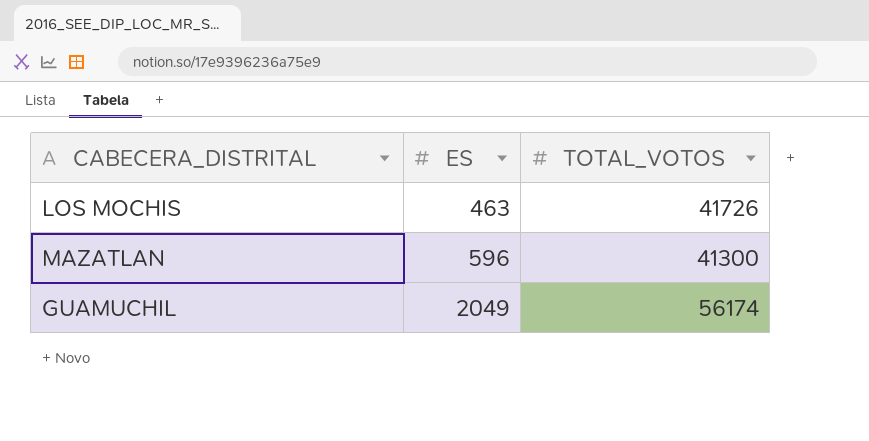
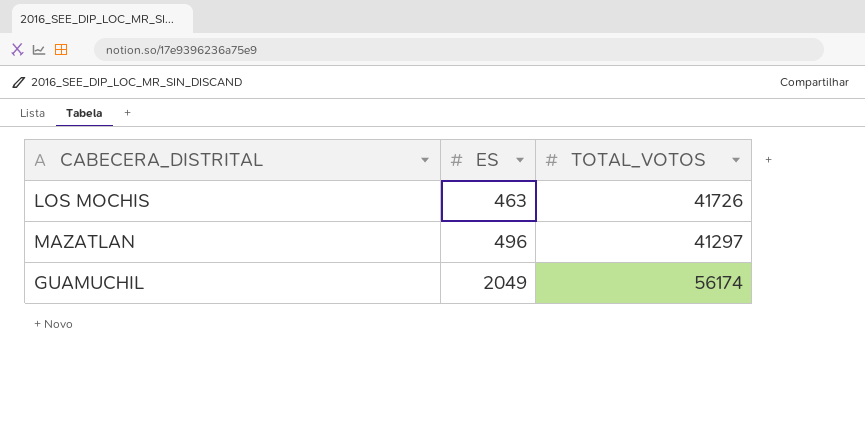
MAZATLAN | ES: 596 -> 496
MAZATLAN | TOTAL_VOTOS: 41300 -> 41297

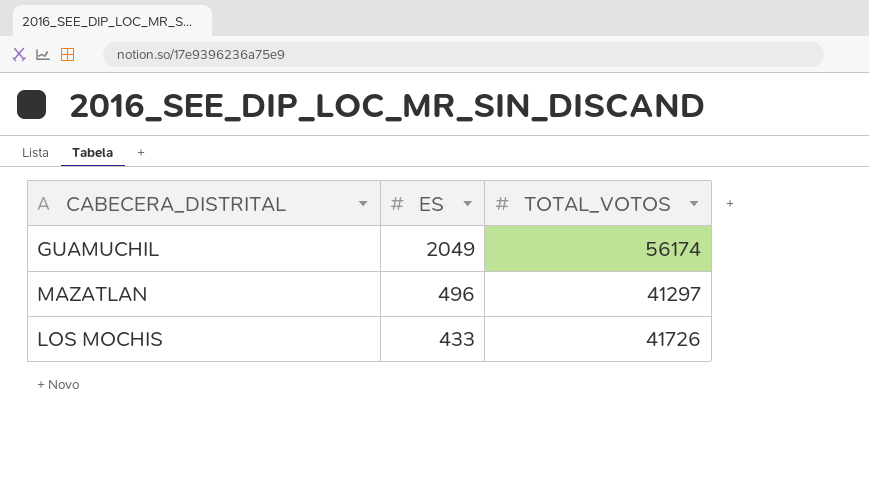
row order: ES ascending -> ES descending
LOS MOCHIS | ES: 463 -> 433

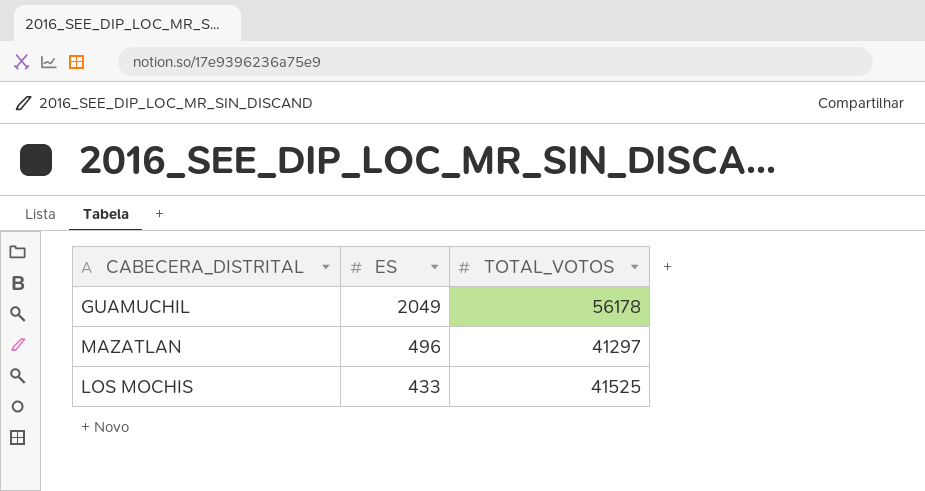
GUAMUCHIL | TOTAL_VOTOS: 56174 -> 56178
LOS MOCHIS | TOTAL_VOTOS: 41726 -> 41525

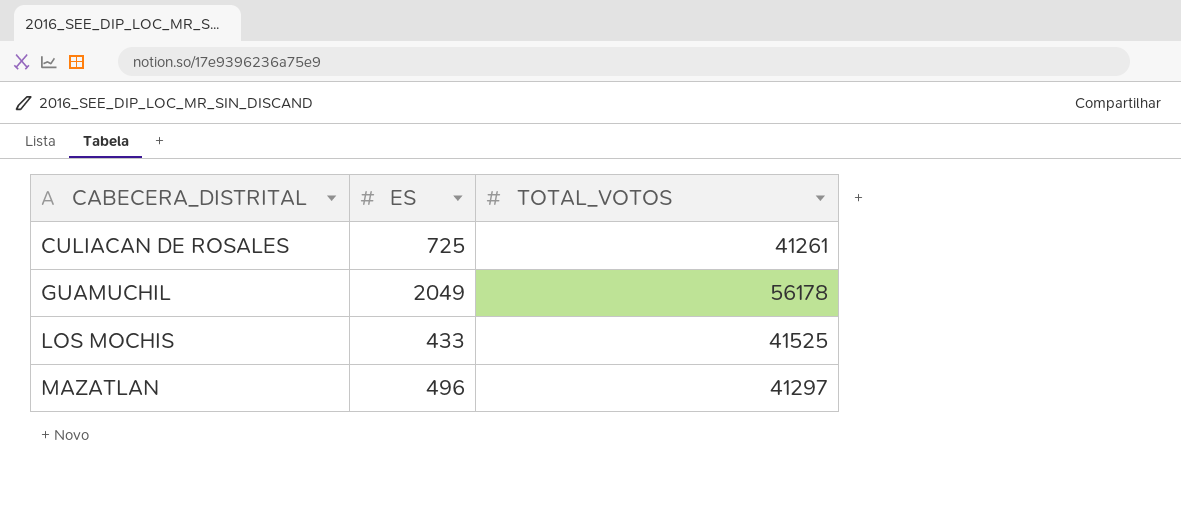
row order: ES descending -> CABECERA_DISTRITAL ascending
row CULIACAN DE ROSALES: none -> 725 | 41261

